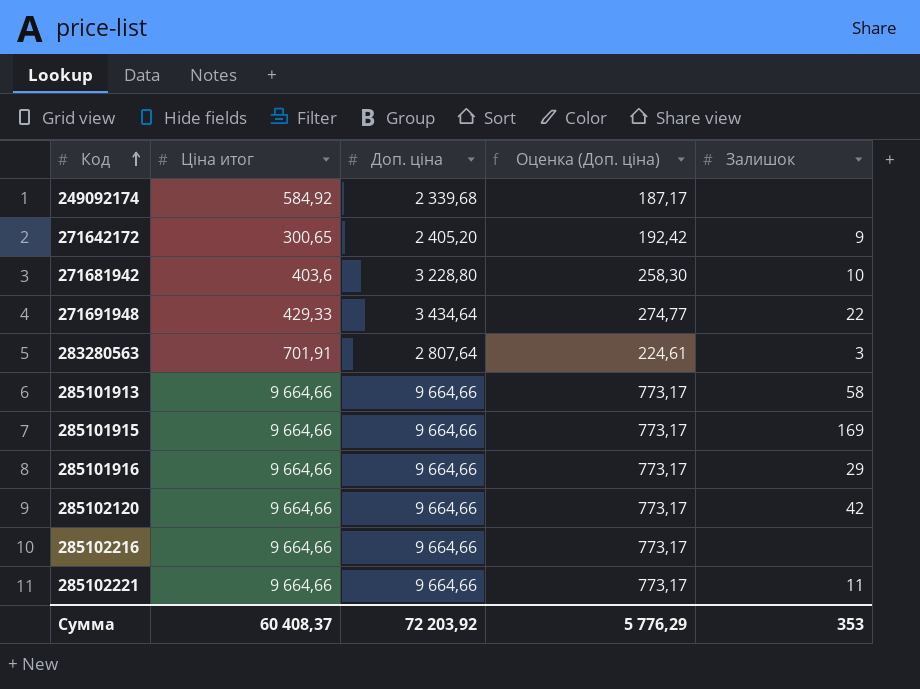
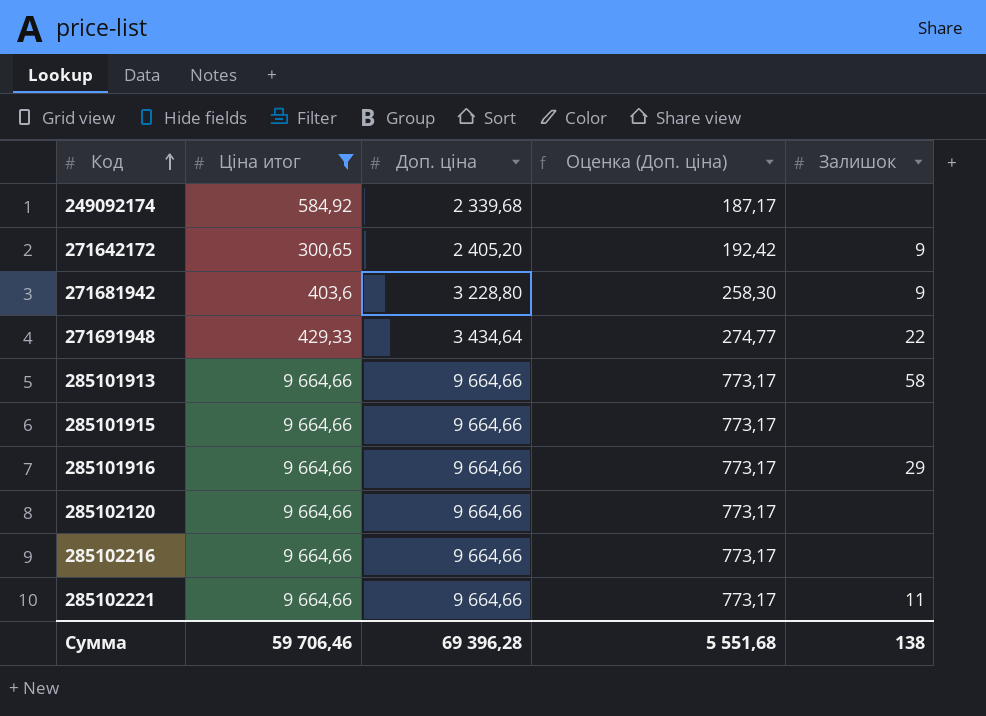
filter: none -> Ціна итог != 701,91
271681942 | Залишок: 10 -> 9
285101915 | Залишок: 169 -> none
285102120 | Залишок: 42 -> none
Сумма | Ціна итог: 60 408,37 -> 59 706,46
Сумма | Доп. ціна: 72 203,92 -> 69 396,28
Сумма | Оценка (Доп. ціна): 5 776,29 -> 5 551,68
Сумма | Залишок: 353 -> 138

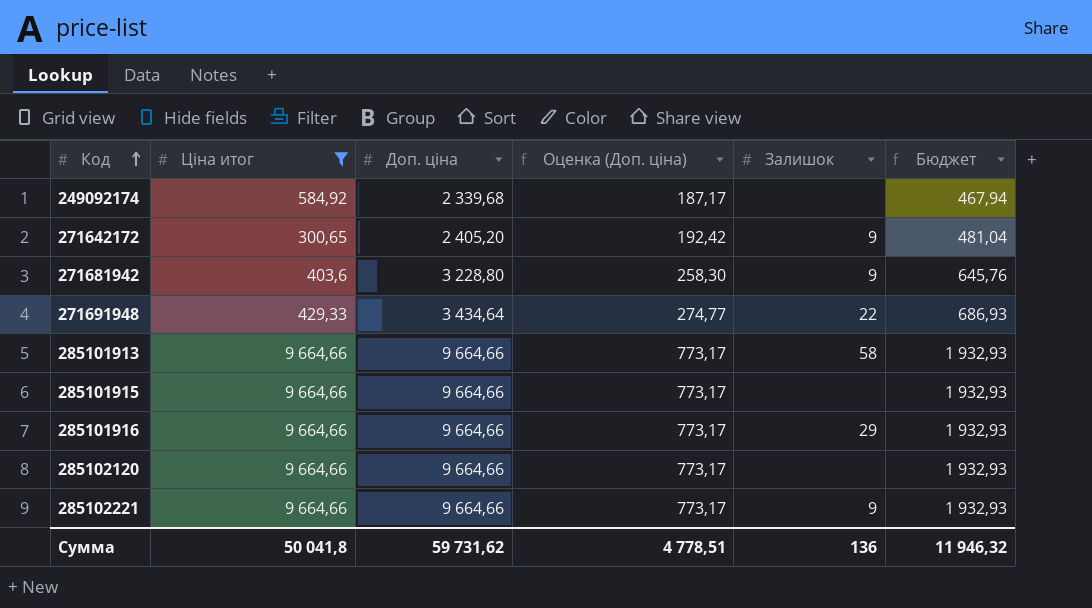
column Бюджет | formula: none -> [Доп. ціна] * 0,2
row 285102216: 9 664,66 | 9 664,66 | 773,17 | none -> none
285102221 | Залишок: 11 -> 9
Сумма | Ціна итог: 59 706,46 -> 50 041,8
Сумма | Доп. ціна: 69 396,28 -> 59 731,62
Сумма | Оценка (Доп. ціна): 5 551,68 -> 4 778,51
Сумма | Залишок: 138 -> 136

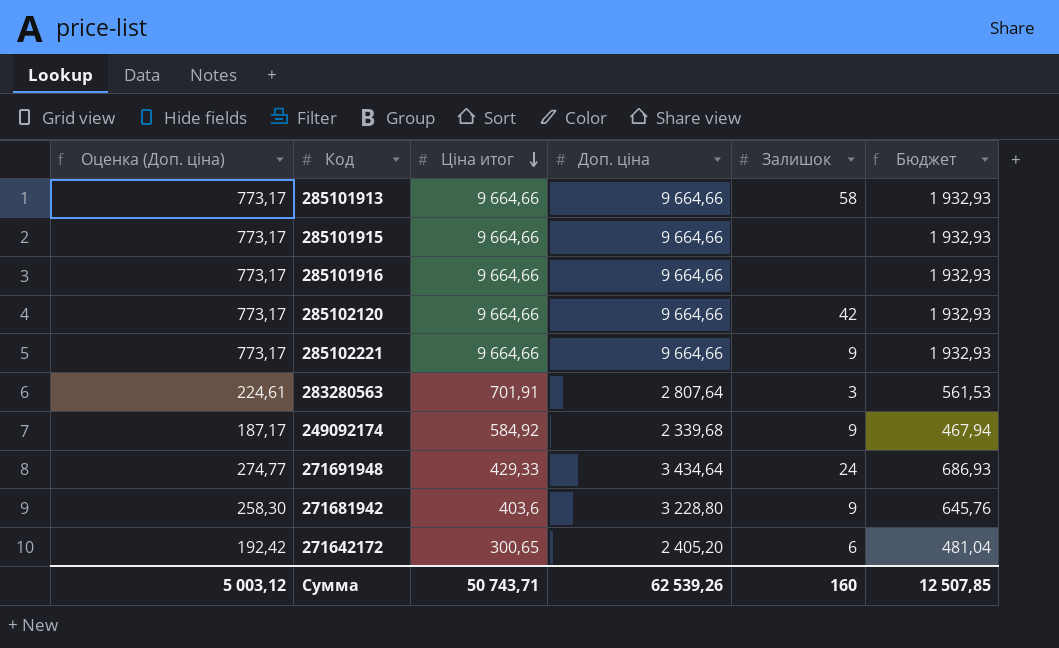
filter: Ціна итог != 701,91 -> none
row order: Код ascending -> Ціна итог descending
column Оценка (Доп. ціна) | position: 4 -> 1
285101916 | Залишок: 29 -> none
285102120 | Залишок: none -> 42
249092174 | Залишок: none -> 9
271691948 | Залишок: 22 -> 24
271642172 | Залишок: 9 -> 6
Сумма | Оценка (Доп. ціна): 4 778,51 -> 5 003,12
Сумма | Ціна итог: 50 041,8 -> 50 743,71
Сумма | Доп. ціна: 59 731,62 -> 62 539,26
Сумма | Залишок: 136 -> 160
Сумма | Бюджет: 11 946,32 -> 12 507,85

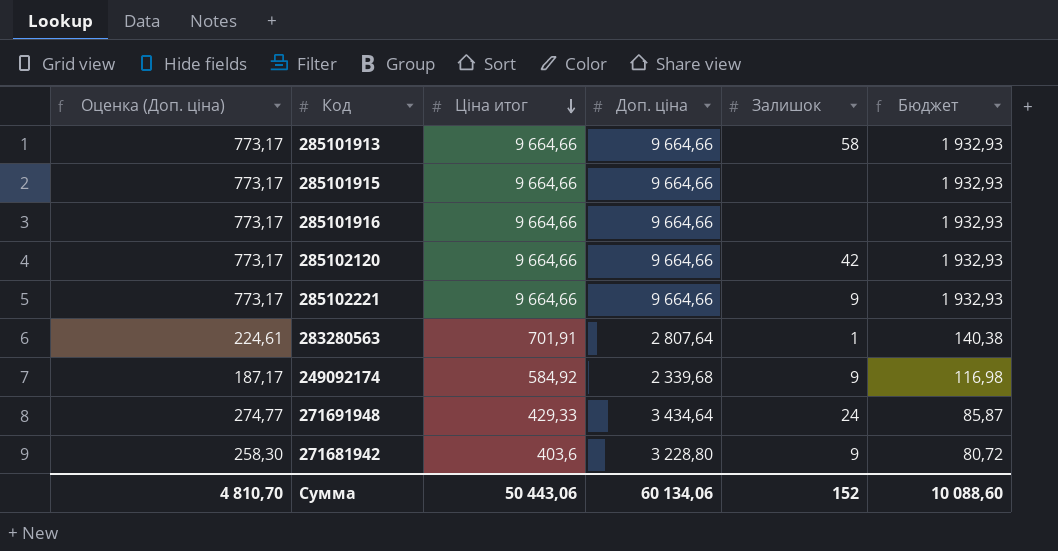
column Бюджет | formula: [Доп. ціна] * 0,2 -> [Ціна итог] * 0,2
row 271642172: 192,42 | 300,65 | 2 405,20 | 6 | 481,04 -> none
283280563 | Залишок: 3 -> 1
Сумма | Оценка (Доп. ціна): 5 003,12 -> 4 810,70
Сумма | Ціна итог: 50 743,71 -> 50 443,06
Сумма | Доп. ціна: 62 539,26 -> 60 134,06
Сумма | Залишок: 160 -> 152
Сумма | Бюджет: 12 507,85 -> 10 088,60

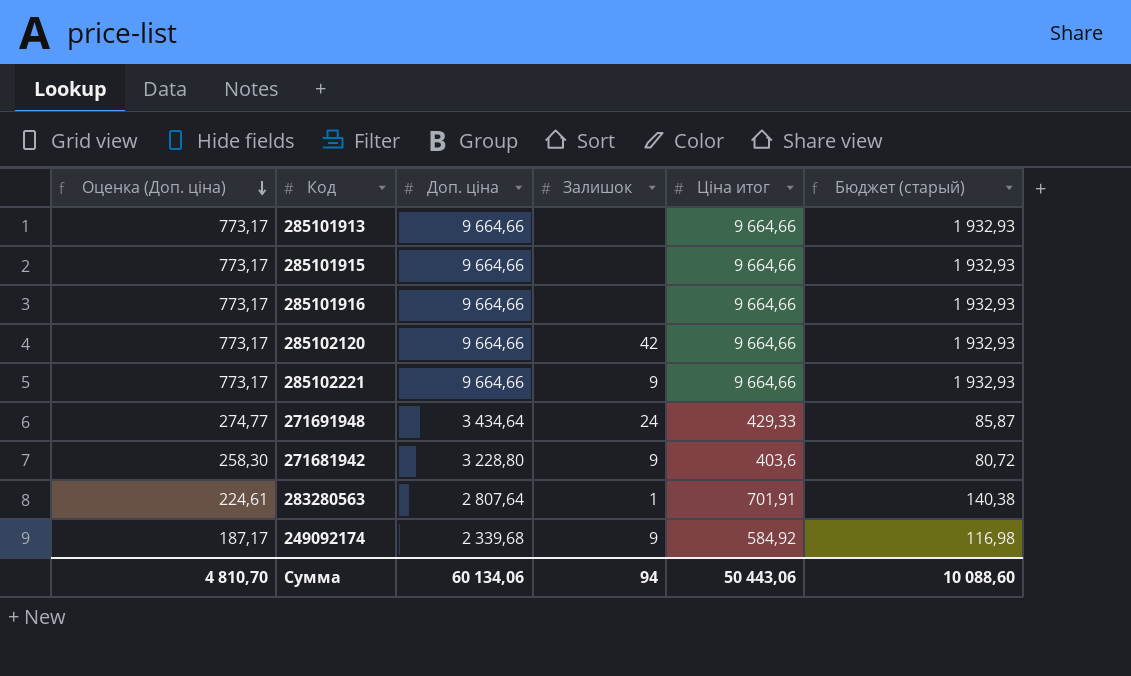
row order: Ціна итог descending -> Оценка (Доп. ціна) descending
column Ціна итог | position: 3 -> 5
column name: Бюджет -> Бюджет (старый)
285101913 | Залишок: 58 -> none
Сумма | Залишок: 152 -> 94

